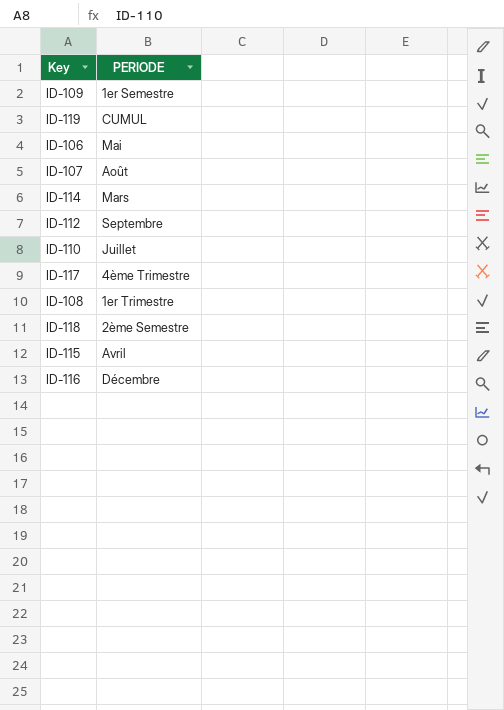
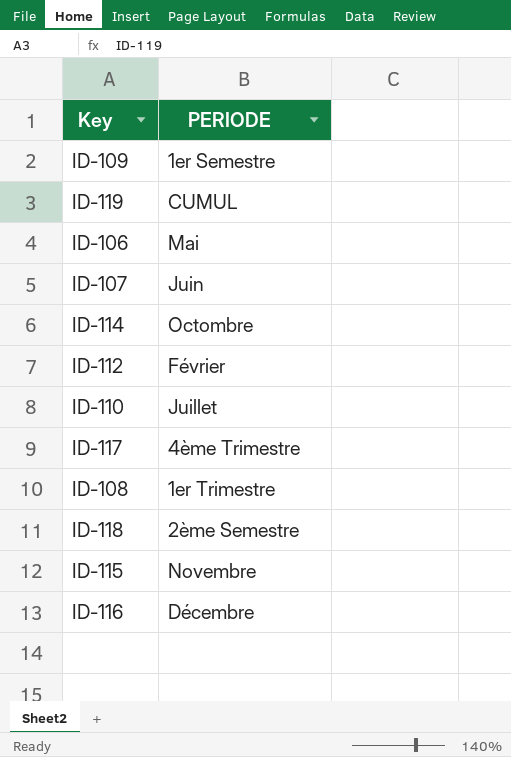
ID-107 | PERIODE: Août -> Juin
ID-114 | PERIODE: Mars -> Octombre
ID-112 | PERIODE: Septembre -> Février
ID-115 | PERIODE: Avril -> Novembre

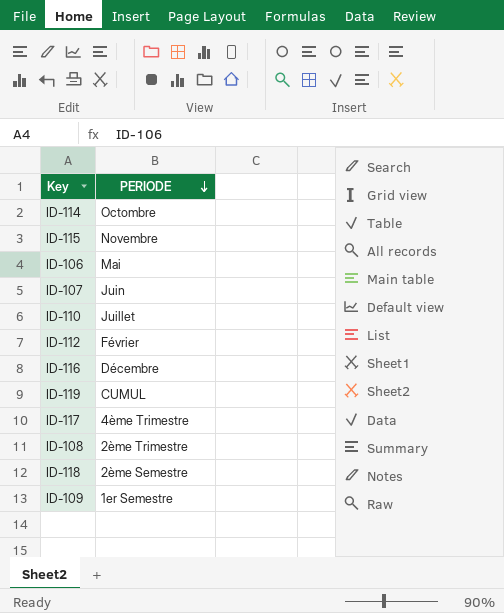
row order: none -> PERIODE descending
ID-108 | PERIODE: 1er Trimestre -> 2ème Trimestre

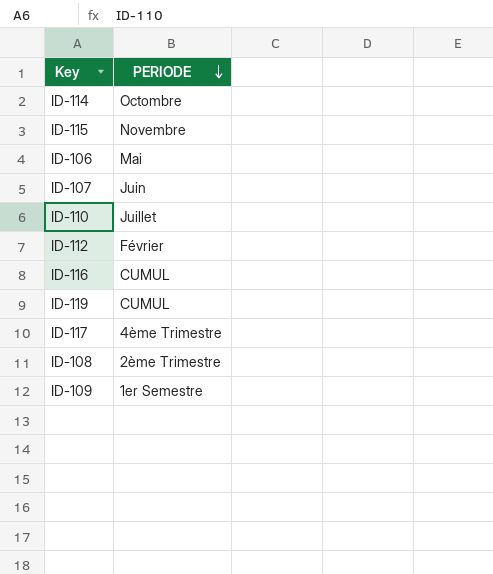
row ID-118: 2ème Semestre -> none
ID-116 | PERIODE: Décembre -> CUMUL

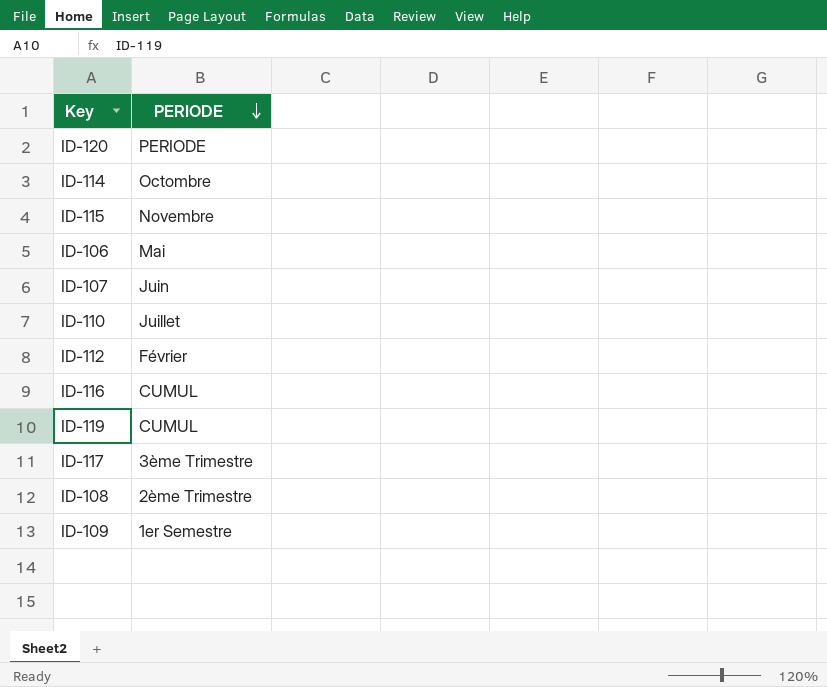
row ID-120: none -> PERIODE
ID-117 | PERIODE: 4ème Trimestre -> 3ème Trimestre

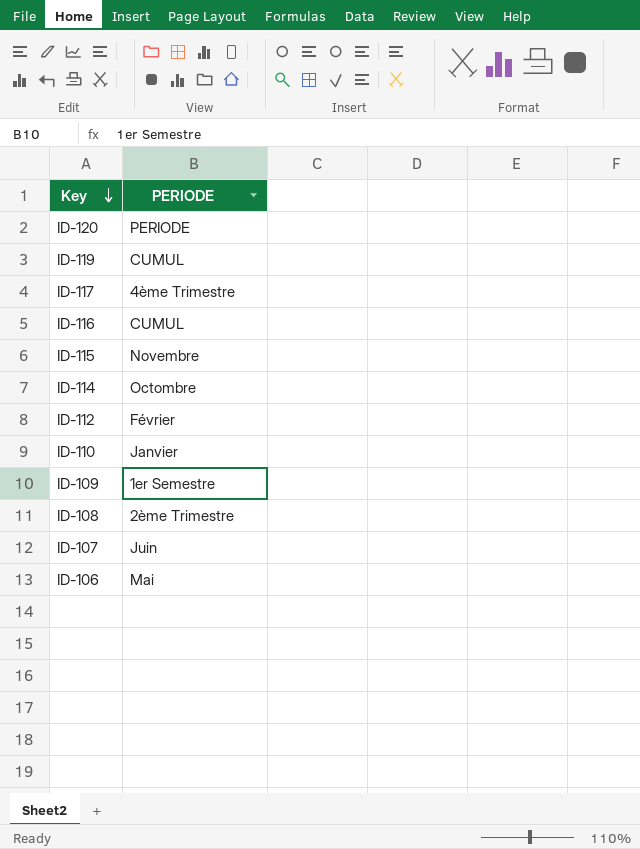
row order: PERIODE descending -> Key descending
ID-117 | PERIODE: 3ème Trimestre -> 4ème Trimestre
ID-110 | PERIODE: Juillet -> Janvier

